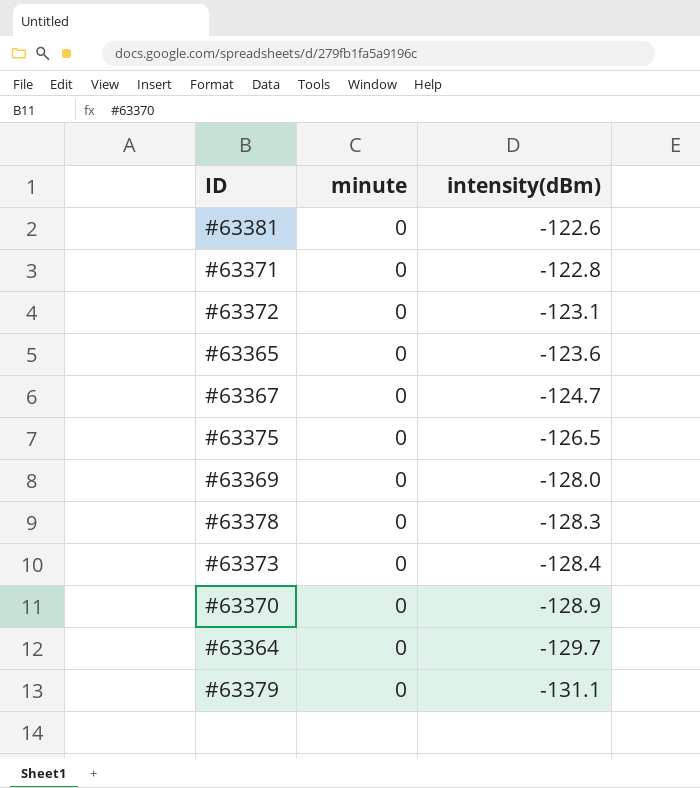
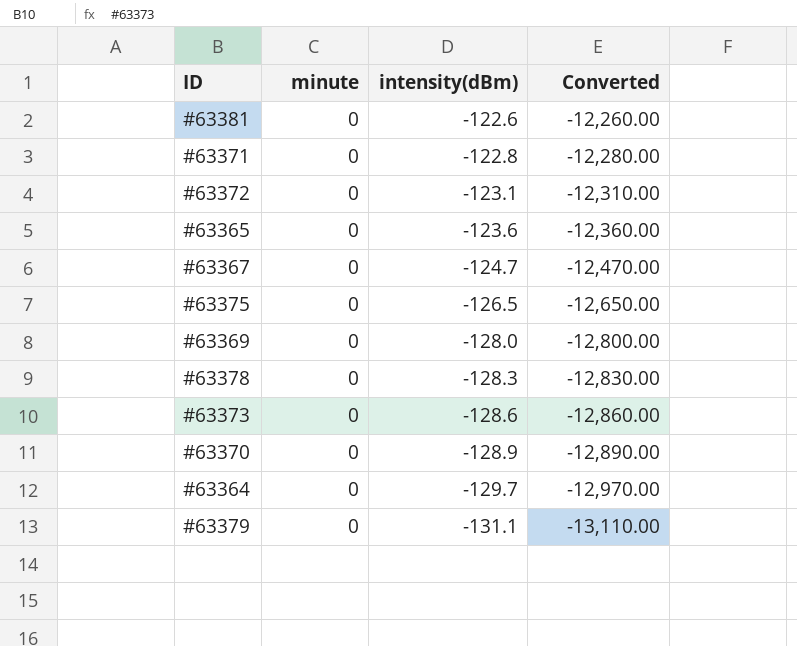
column Converted | formula: none -> [intensity(dBm)] * 100
#63373 | intensity(dBm): -128.4 -> -128.6

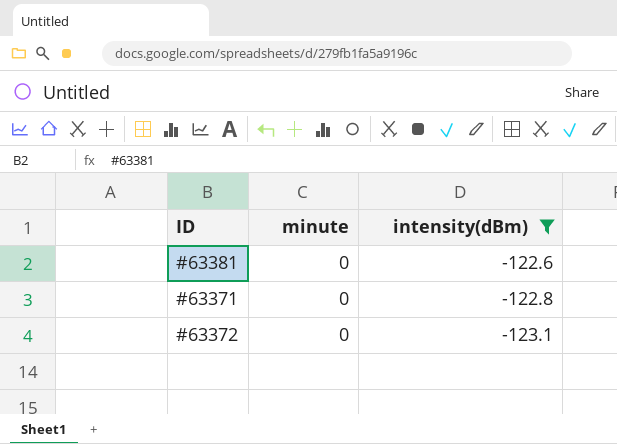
filter: none -> intensity(dBm) >= -123.1
column Converted | formula: [intensity(dBm)] * 100 -> none

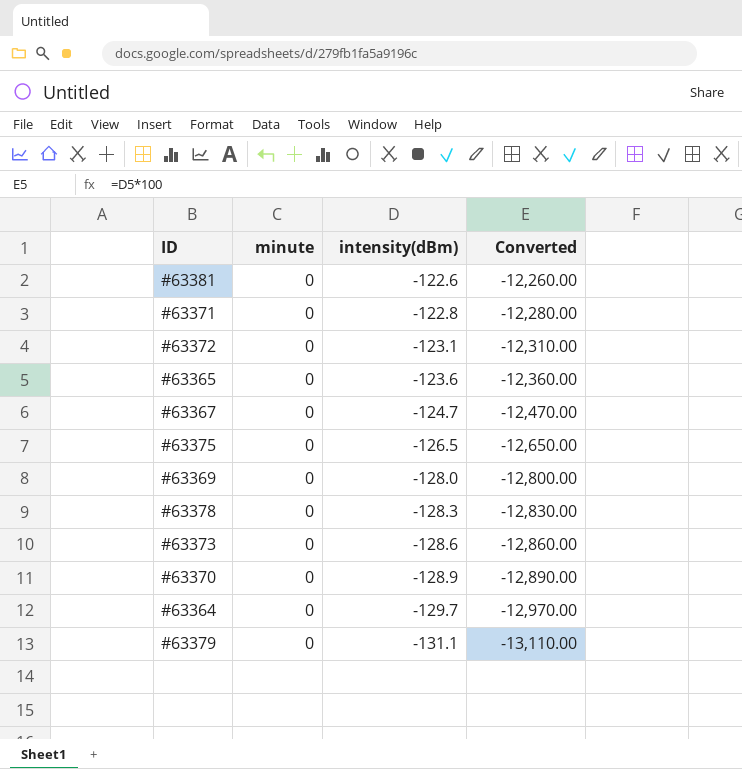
filter: intensity(dBm) >= -123.1 -> none
column Converted | formula: none -> [intensity(dBm)] * 100

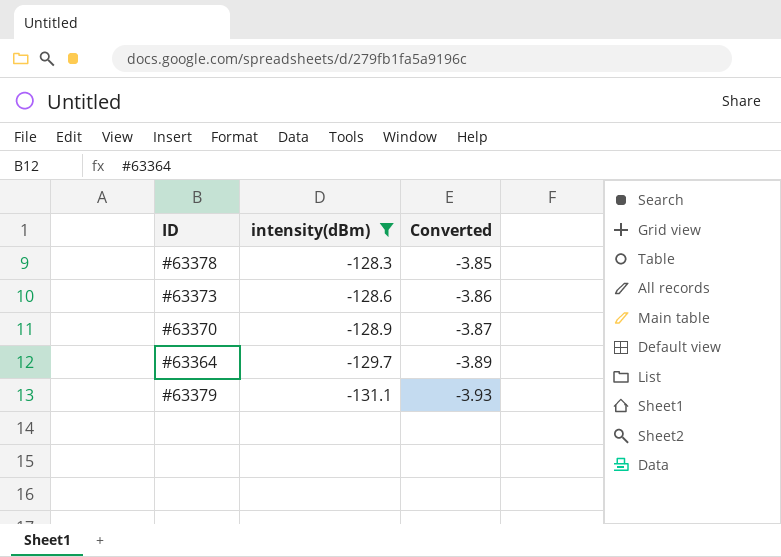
filter: none -> intensity(dBm) <= -128.3
column minute | position: 2 -> none
column Converted | formula: [intensity(dBm)] * 100 -> [intensity(dBm)] * 0.03

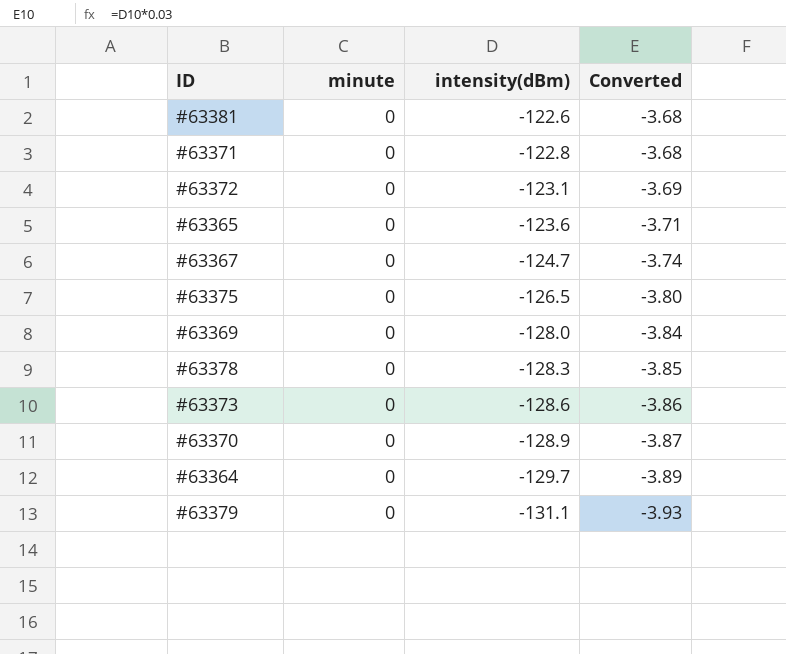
filter: intensity(dBm) <= -128.3 -> none
column minute | position: none -> 2

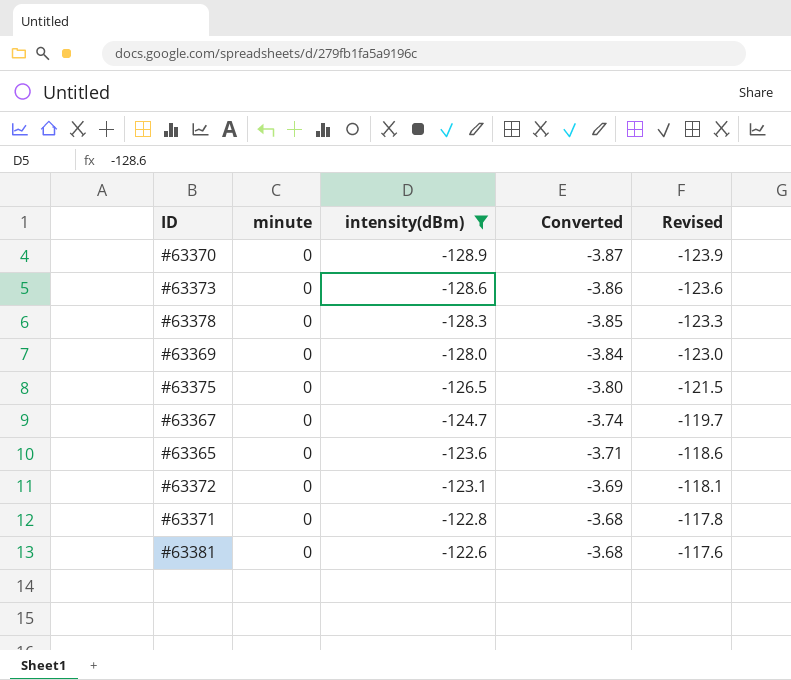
filter: none -> intensity(dBm) >= -128.9
row order: intensity(dBm) descending -> intensity(dBm) ascending
column Revised | formula: none -> [intensity(dBm)] + 5

